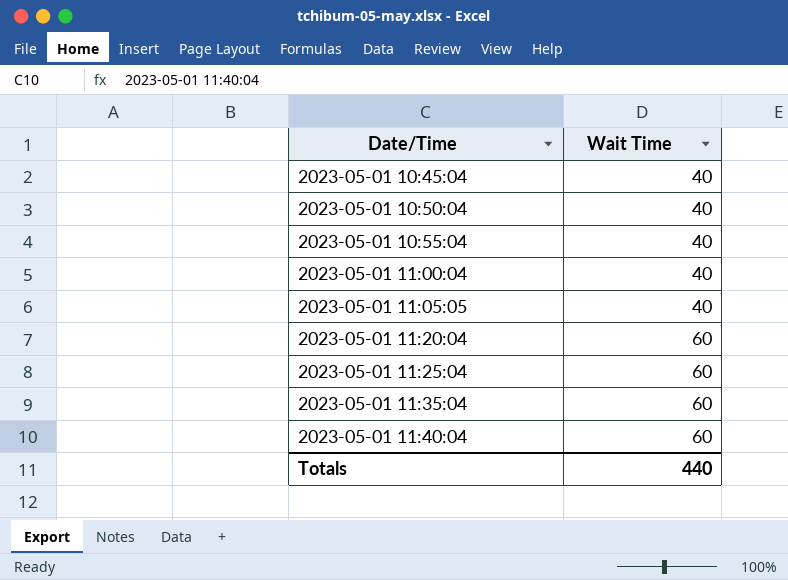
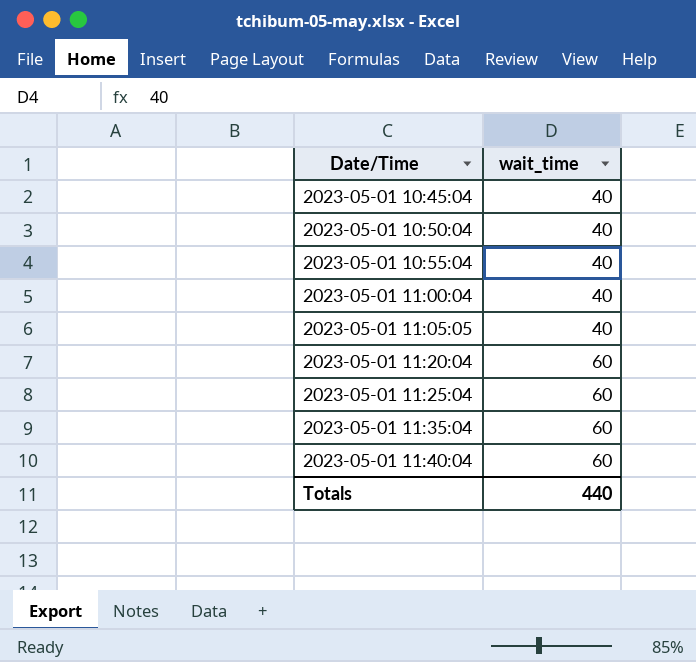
column name: Wait Time -> wait_time

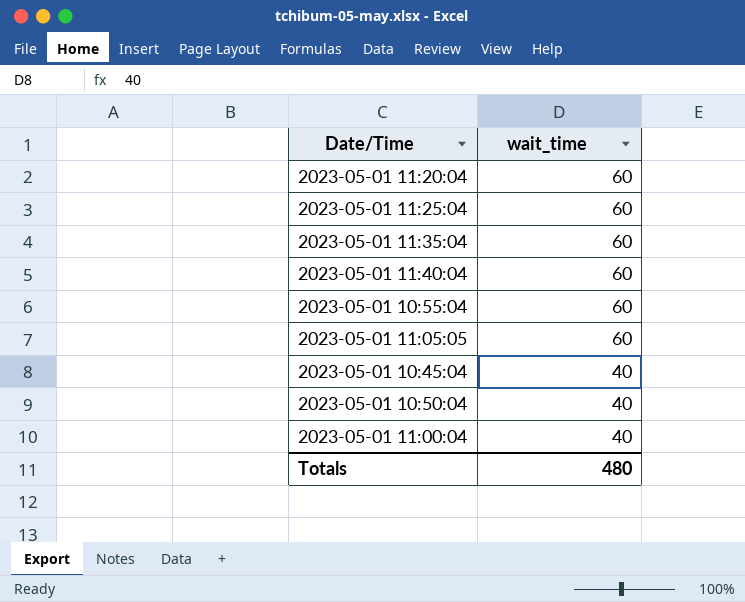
row order: Date/Time ascending -> wait_time descending
2023-05-01 10:55:04 | wait_time: 40 -> 60
2023-05-01 11:05:05 | wait_time: 40 -> 60
Totals | wait_time: 440 -> 480

